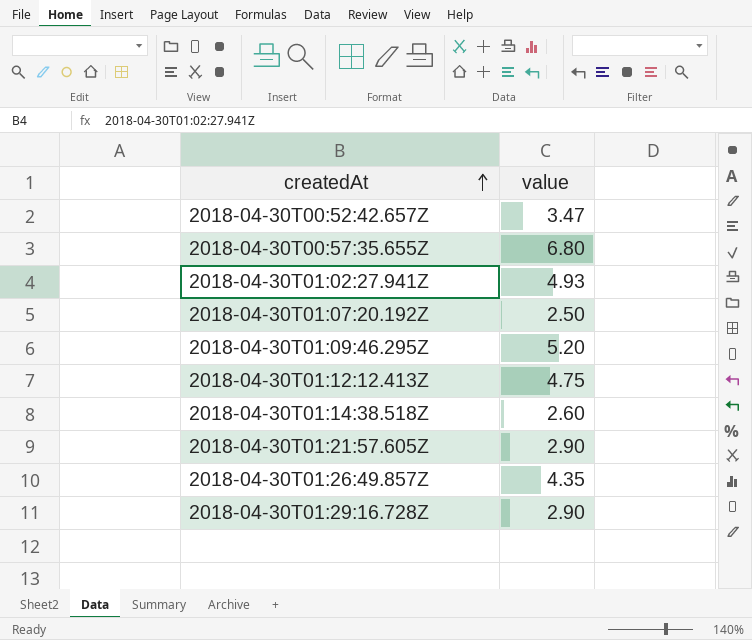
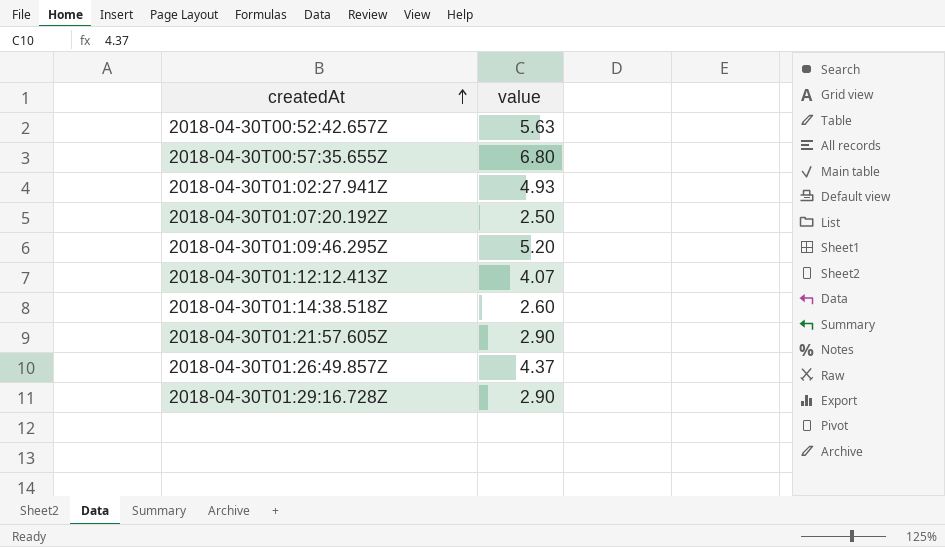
2018-04-30T00:52:42.657Z | value: 3.47 -> 5.63
2018-04-30T01:12:12.413Z | value: 4.75 -> 4.07
2018-04-30T01:26:49.857Z | value: 4.35 -> 4.37

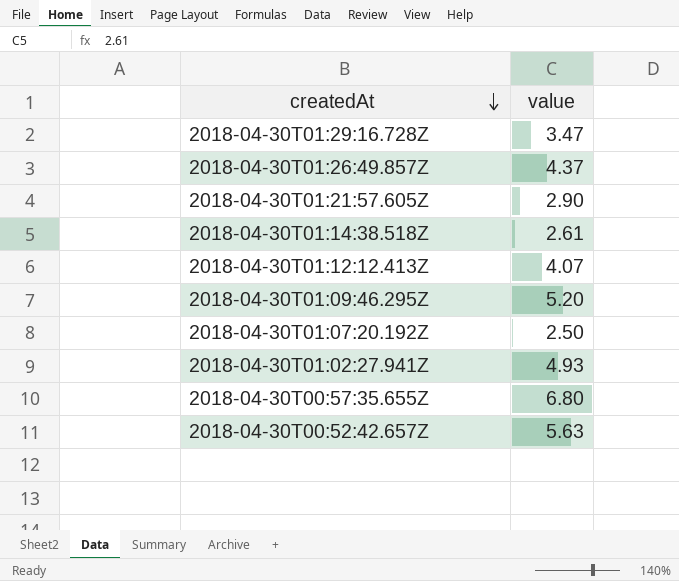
row order: createdAt ascending -> createdAt descending
2018-04-30T01:29:16.728Z | value: 2.90 -> 3.47
2018-04-30T01:14:38.518Z | value: 2.60 -> 2.61

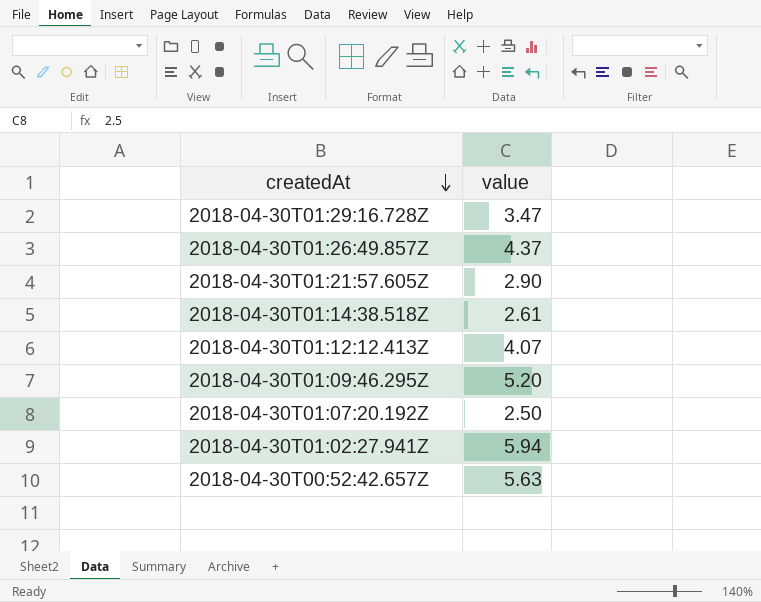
row 2018-04-30T00:57:35.655Z: 6.80 -> none
2018-04-30T01:02:27.941Z | value: 4.93 -> 5.94

